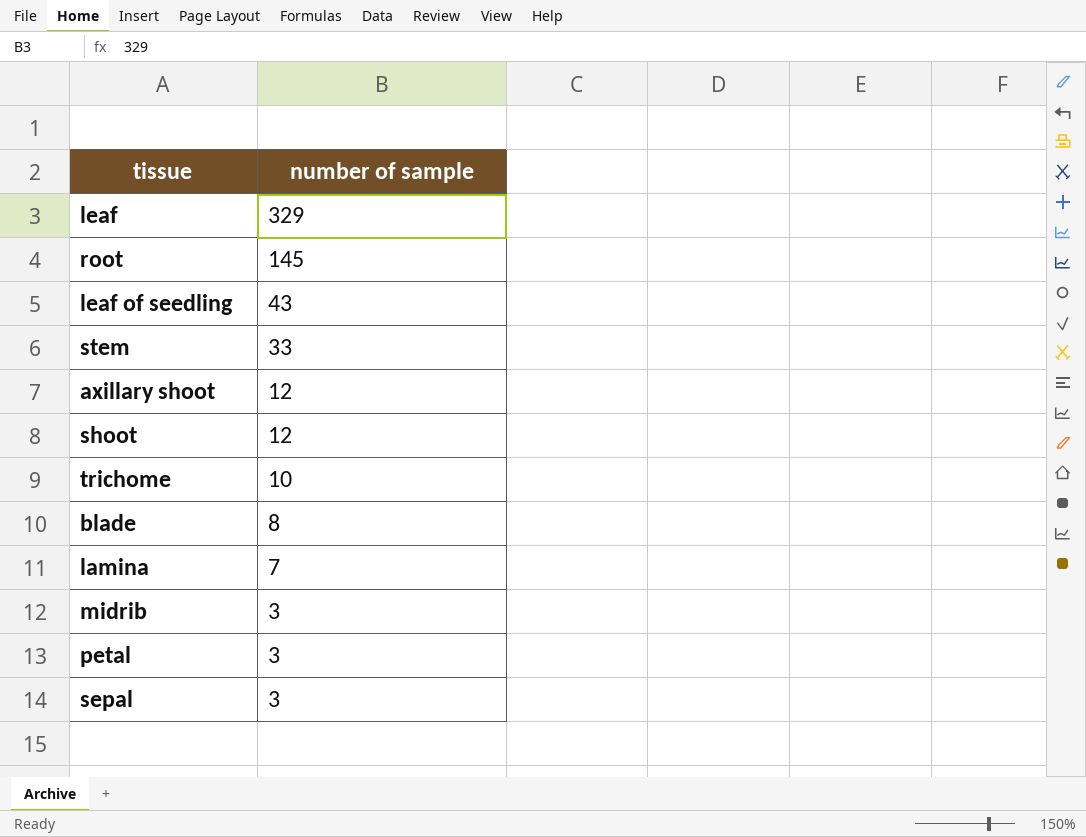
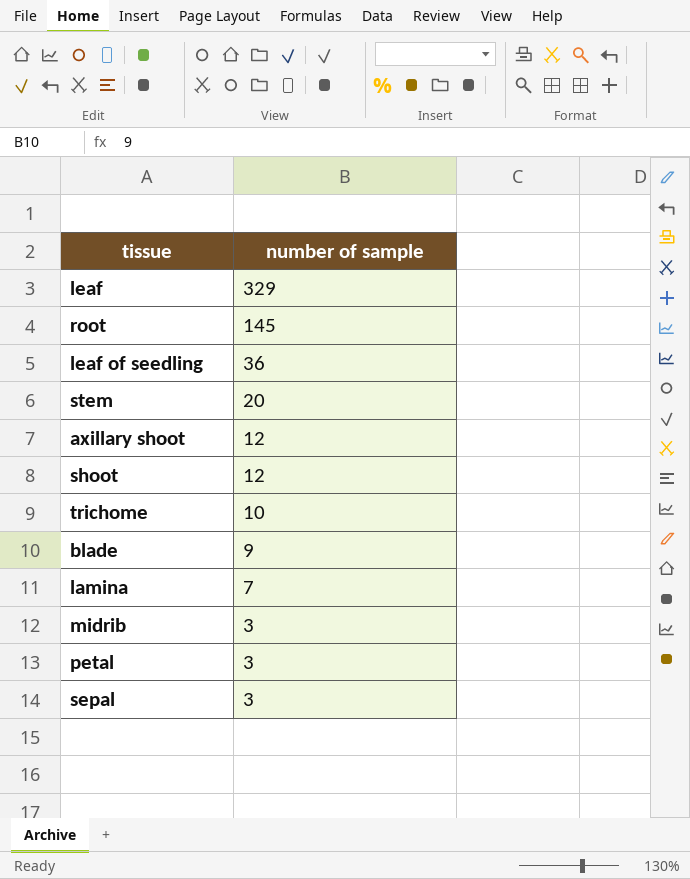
leaf of seedling | number of sample: 43 -> 36
stem | number of sample: 33 -> 20
blade | number of sample: 8 -> 9

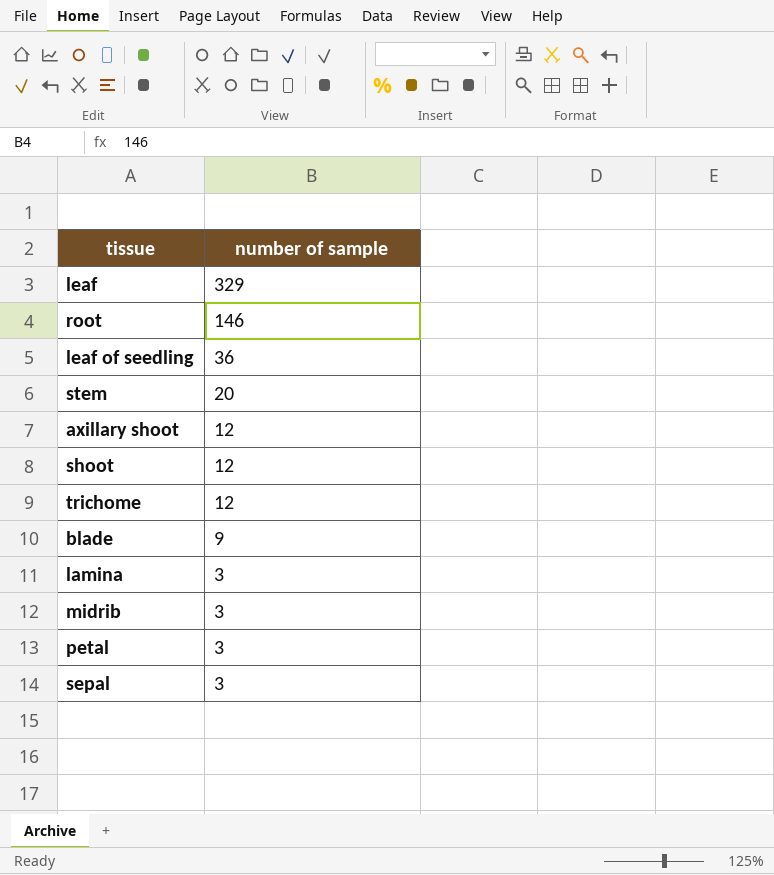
root | number of sample: 145 -> 146
trichome | number of sample: 10 -> 12
lamina | number of sample: 7 -> 3

